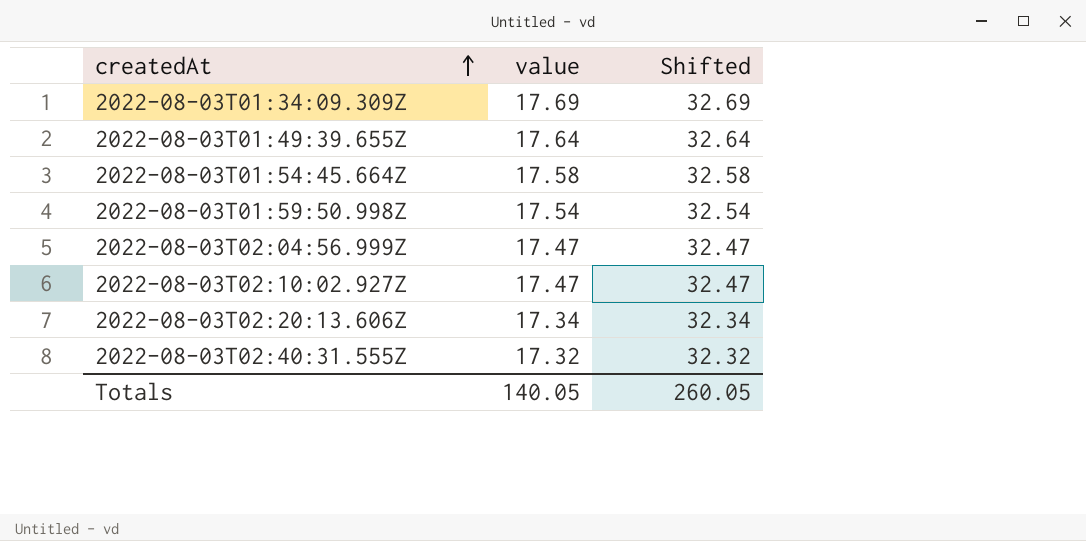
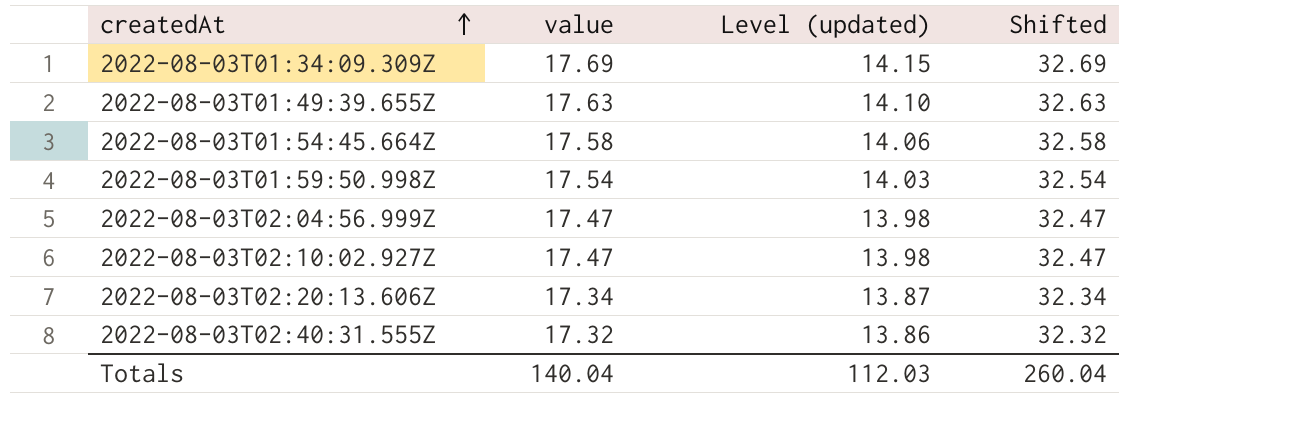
column Level (updated) | formula: none -> [value] * 0.8
2022-08-03T01:49:39.655Z | value: 17.64 -> 17.63
2022-08-03T01:49:39.655Z | Shifted: 32.64 -> 32.63
Totals | value: 140.05 -> 140.04
Totals | Shifted: 260.05 -> 260.04

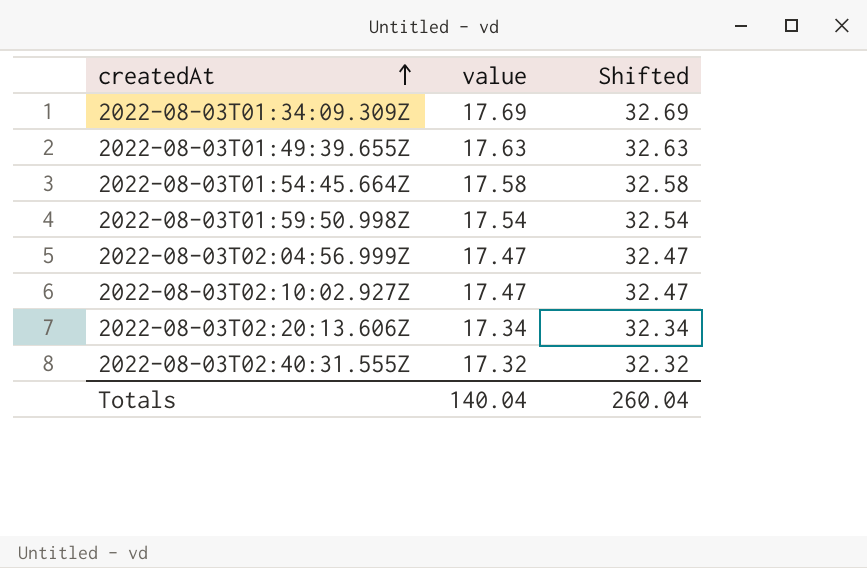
column Level (updated) | formula: [value] * 0.8 -> none

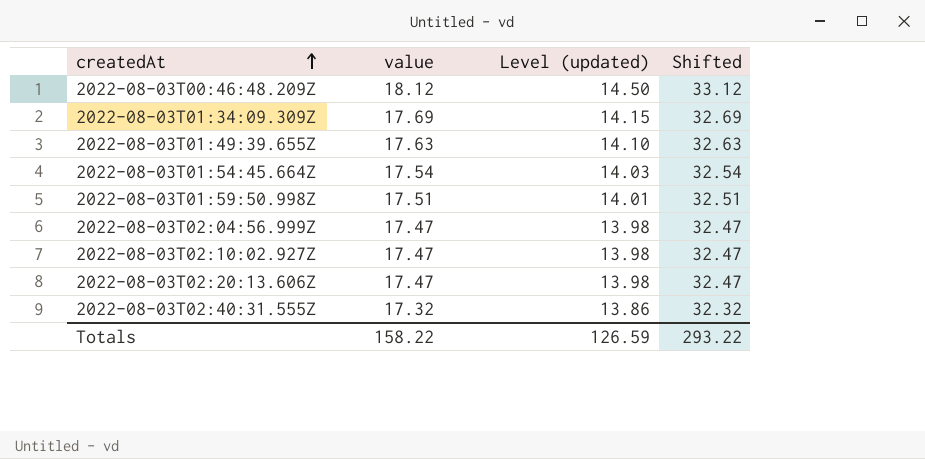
column Level (updated) | formula: none -> [value] * 0.8
row 2022-08-03T00:46:48.209Z: none -> 18.12 | 14.50 | 33.12
2022-08-03T01:54:45.664Z | value: 17.58 -> 17.54
2022-08-03T01:54:45.664Z | Shifted: 32.58 -> 32.54
2022-08-03T01:59:50.998Z | value: 17.54 -> 17.51
2022-08-03T01:59:50.998Z | Shifted: 32.54 -> 32.51
2022-08-03T02:20:13.606Z | value: 17.34 -> 17.47
2022-08-03T02:20:13.606Z | Shifted: 32.34 -> 32.47
Totals | value: 140.04 -> 158.22
Totals | Shifted: 260.04 -> 293.22

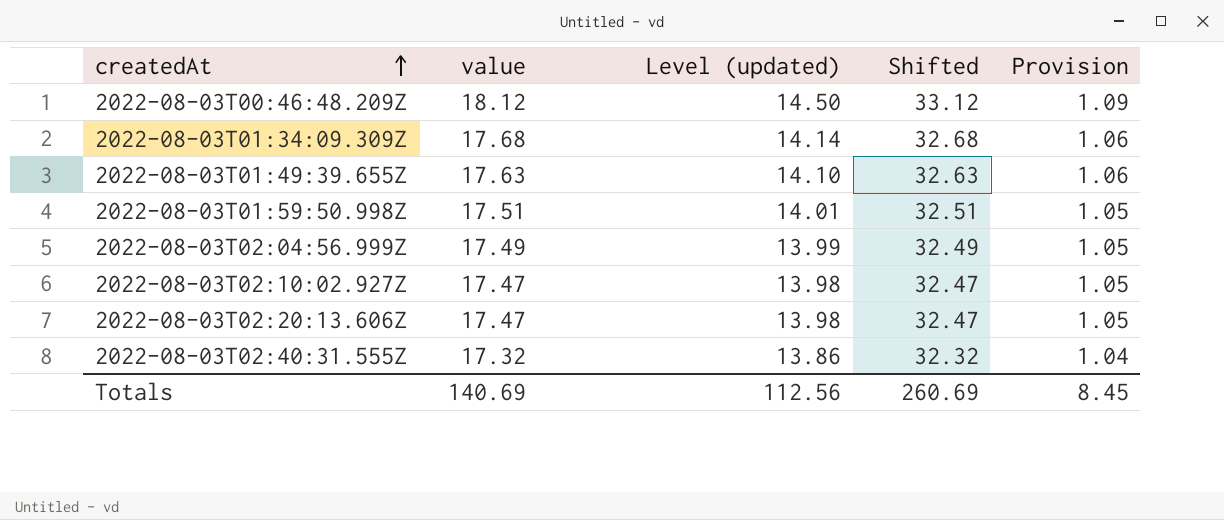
column Provision | formula: none -> [value] * 0.06
row 2022-08-03T01:54:45.664Z: 17.54 | 14.03 | 32.54 -> none
2022-08-03T01:34:09.309Z | value: 17.69 -> 17.68
2022-08-03T01:34:09.309Z | Level (updated): 14.15 -> 14.14
2022-08-03T01:34:09.309Z | Shifted: 32.69 -> 32.68
2022-08-03T02:04:56.999Z | value: 17.47 -> 17.49
2022-08-03T02:04:56.999Z | Level (updated): 13.98 -> 13.99
2022-08-03T02:04:56.999Z | Shifted: 32.47 -> 32.49
Totals | value: 158.22 -> 140.69
Totals | Level (updated): 126.59 -> 112.56
Totals | Shifted: 293.22 -> 260.69

